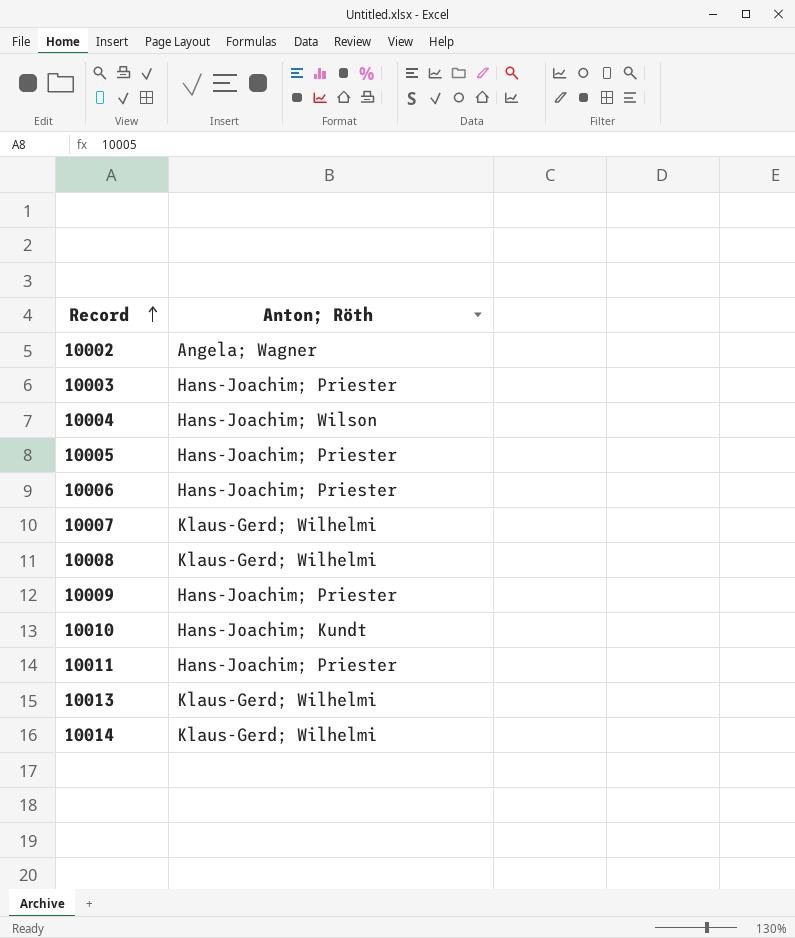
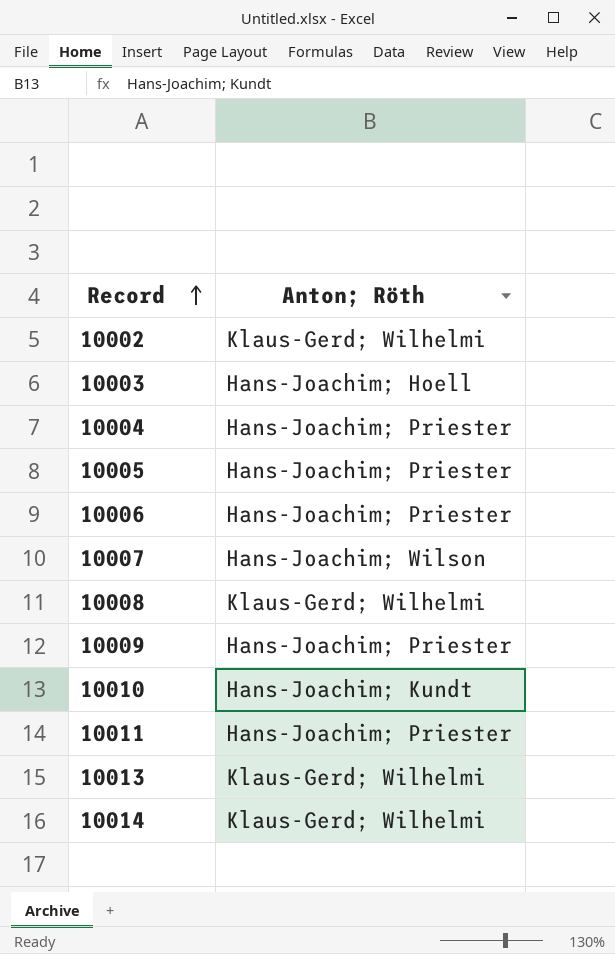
10002 | Anton; Röth: Angela; Wagner -> Klaus-Gerd; Wilhelmi
10003 | Anton; Röth: Hans-Joachim; Priester -> Hans-Joachim; Hoell
10004 | Anton; Röth: Hans-Joachim; Wilson -> Hans-Joachim; Priester
10007 | Anton; Röth: Klaus-Gerd; Wilhelmi -> Hans-Joachim; Wilson

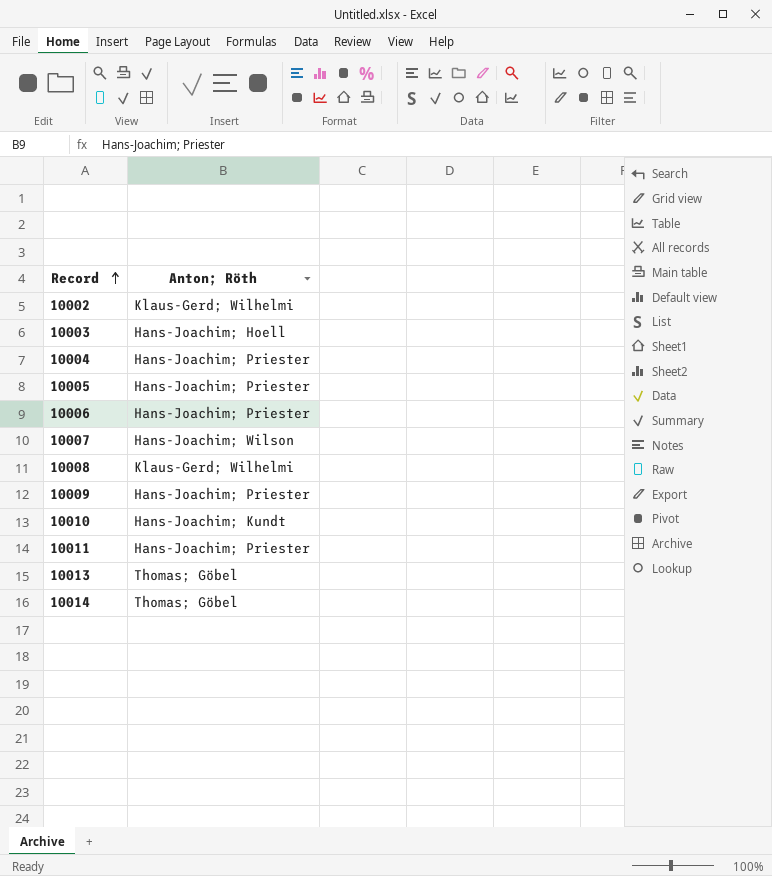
10013 | Anton; Röth: Klaus-Gerd; Wilhelmi -> Thomas; Göbel
10014 | Anton; Röth: Klaus-Gerd; Wilhelmi -> Thomas; Göbel

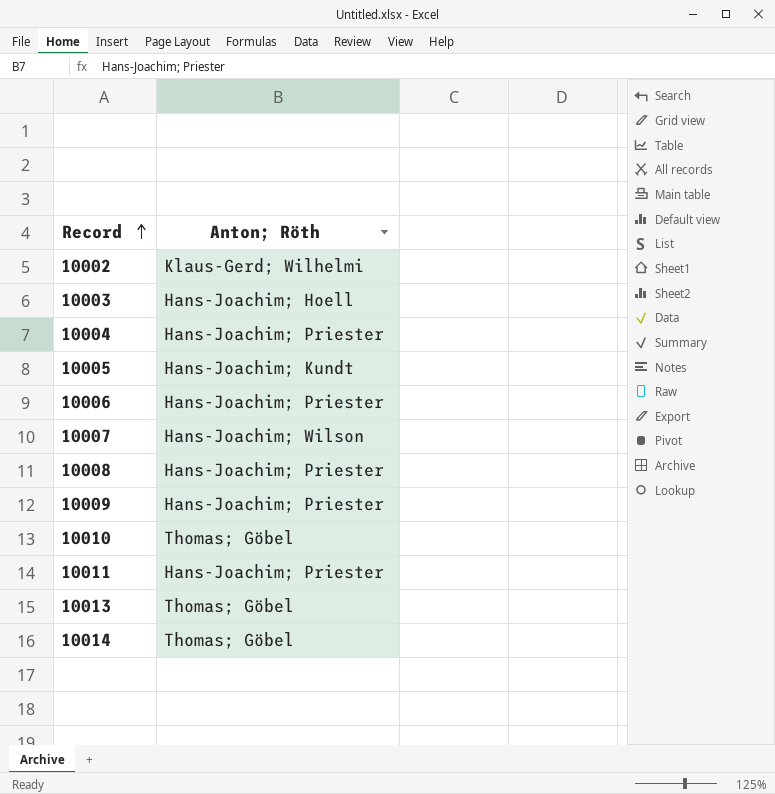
10005 | Anton; Röth: Hans-Joachim; Priester -> Hans-Joachim; Kundt
10008 | Anton; Röth: Klaus-Gerd; Wilhelmi -> Hans-Joachim; Priester
10010 | Anton; Röth: Hans-Joachim; Kundt -> Thomas; Göbel

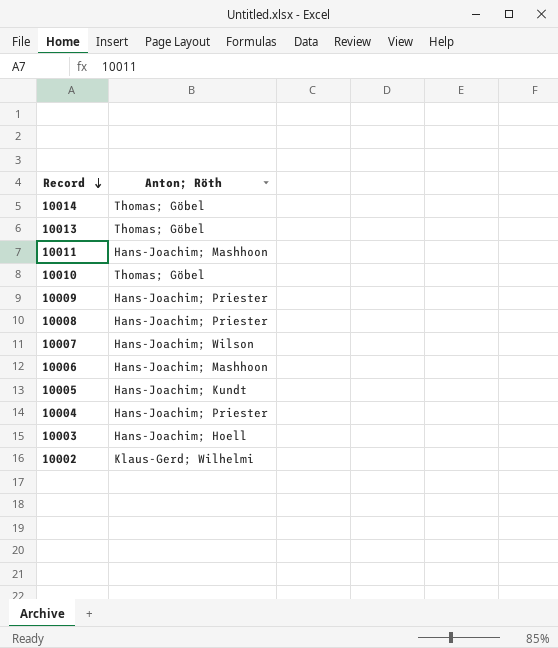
row order: Record ascending -> Record descending
10011 | Anton; Röth: Hans-Joachim; Priester -> Hans-Joachim; Mashhoon
10006 | Anton; Röth: Hans-Joachim; Priester -> Hans-Joachim; Mashhoon

